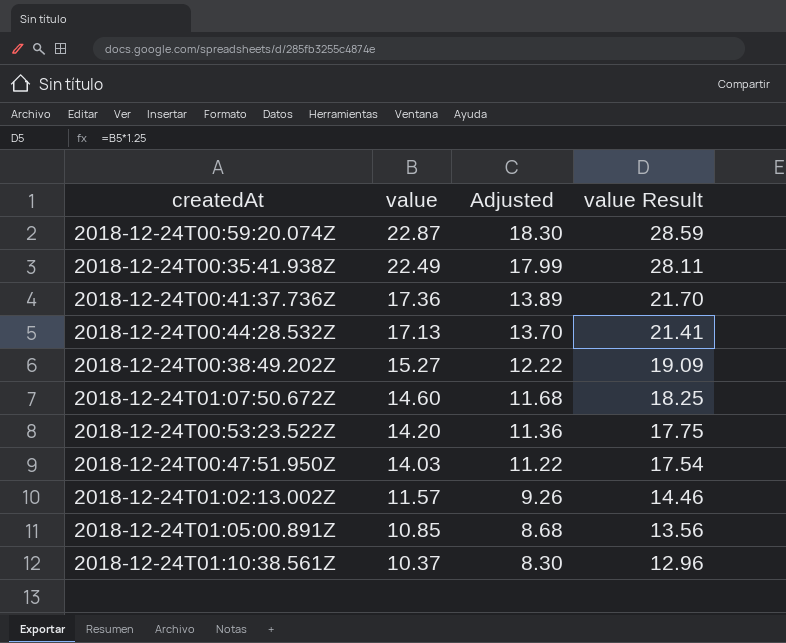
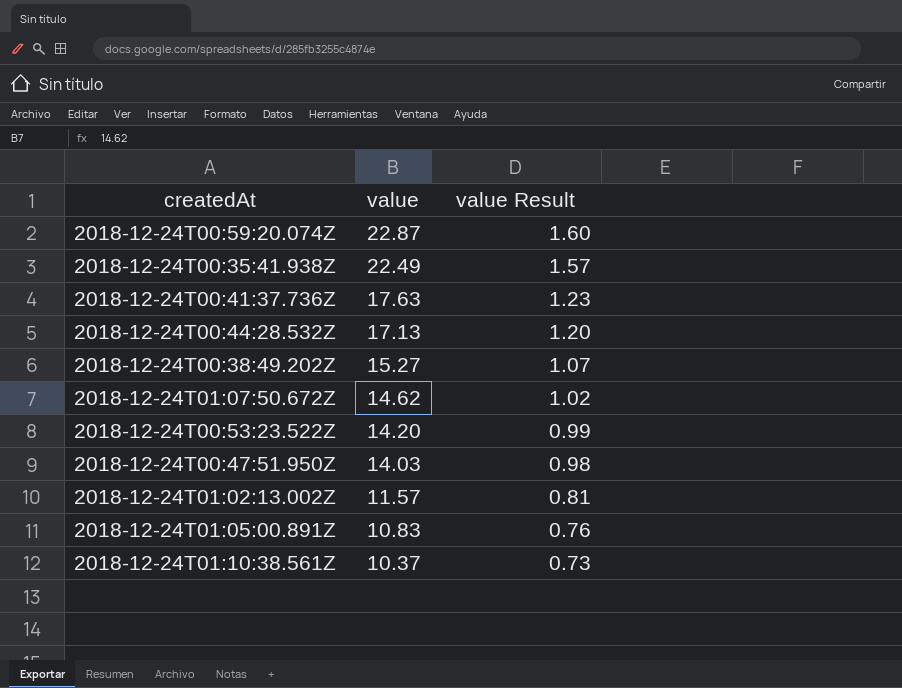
column Adjusted | formula: [value] * 0.8 -> none
column value Result | formula: [value] * 1.25 -> [value] * 0.07
2018-12-24T00:41:37.736Z | value: 17.36 -> 17.63
2018-12-24T01:07:50.672Z | value: 14.60 -> 14.62
2018-12-24T01:05:00.891Z | value: 10.85 -> 10.83

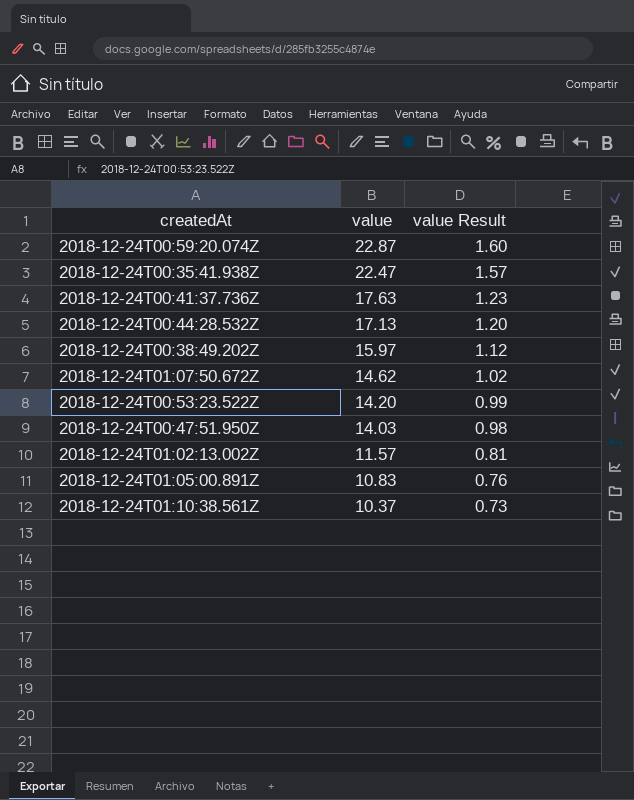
2018-12-24T00:35:41.938Z | value: 22.49 -> 22.47
2018-12-24T00:38:49.202Z | value: 15.27 -> 15.97
2018-12-24T00:38:49.202Z | value Result: 1.07 -> 1.12

